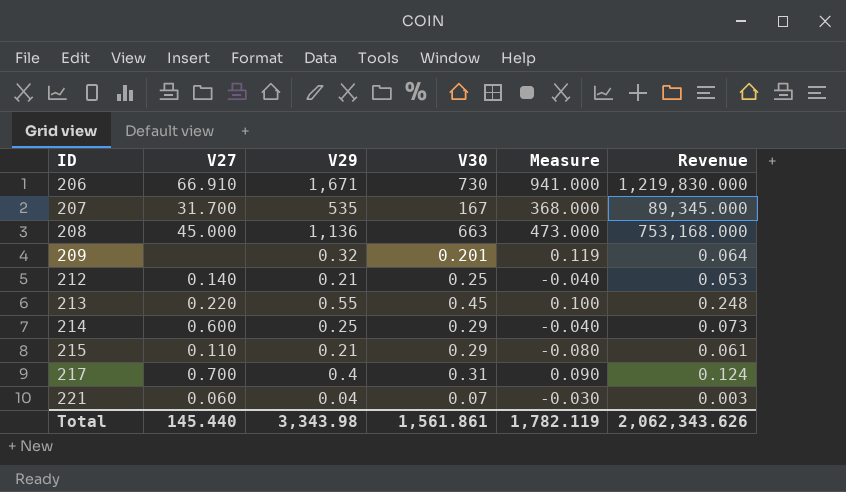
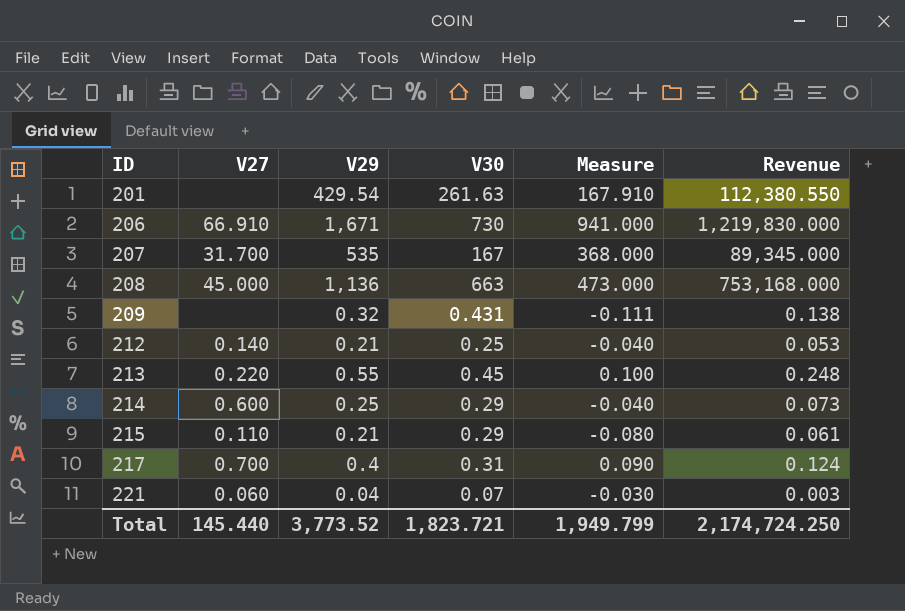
row 201: none -> none | 429.54 | 261.63 | 167.910 | 112,380.550
209 | V30: 0.201 -> 0.431
209 | Measure: 0.119 -> -0.111
209 | Revenue: 0.064 -> 0.138
Total | V29: 3,343.98 -> 3,773.52
Total | V30: 1,561.861 -> 1,823.721
Total | Measure: 1,782.119 -> 1,949.799
Total | Revenue: 2,062,343.626 -> 2,174,724.250

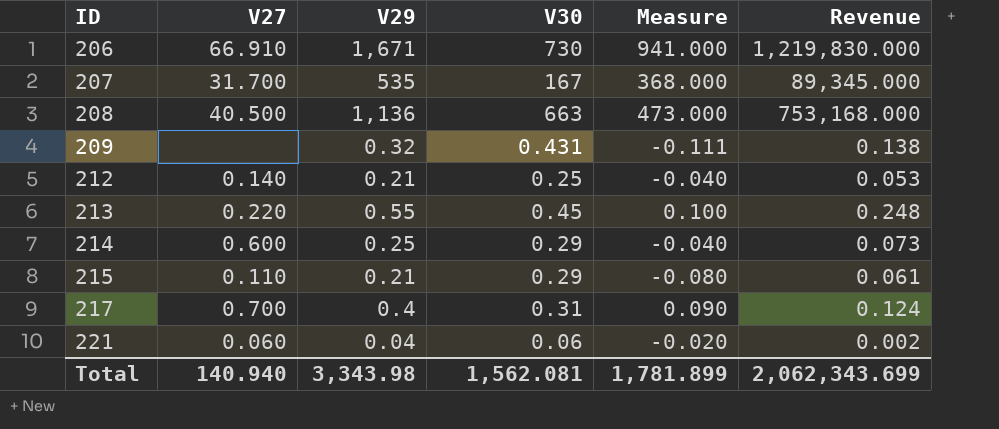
row 201: none | 429.54 | 261.63 | 167.910 | 112,380.550 -> none
208 | V27: 45.000 -> 40.500
221 | V30: 0.07 -> 0.06
221 | Measure: -0.030 -> -0.020
221 | Revenue: 0.003 -> 0.002
Total | V27: 145.440 -> 140.940
Total | V29: 3,773.52 -> 3,343.98
Total | V30: 1,823.721 -> 1,562.081
Total | Measure: 1,949.799 -> 1,781.899
Total | Revenue: 2,174,724.250 -> 2,062,343.699

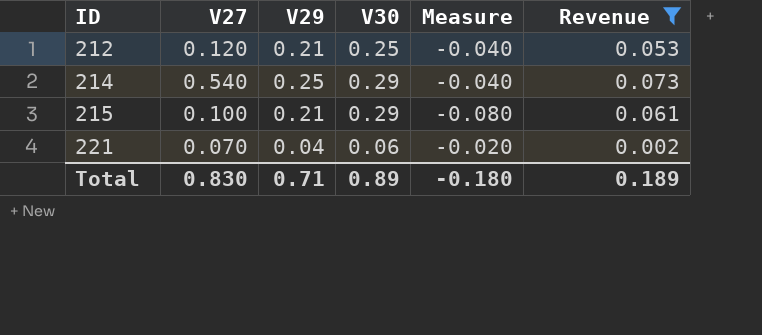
filter: none -> Revenue <= 0.073
212 | V27: 0.140 -> 0.120
214 | V27: 0.600 -> 0.540
215 | V27: 0.110 -> 0.100
221 | V27: 0.060 -> 0.070
Total | V27: 140.940 -> 0.830
Total | V29: 3,343.98 -> 0.71
Total | V30: 1,562.081 -> 0.89
Total | Measure: 1,781.899 -> -0.180
Total | Revenue: 2,062,343.699 -> 0.189

